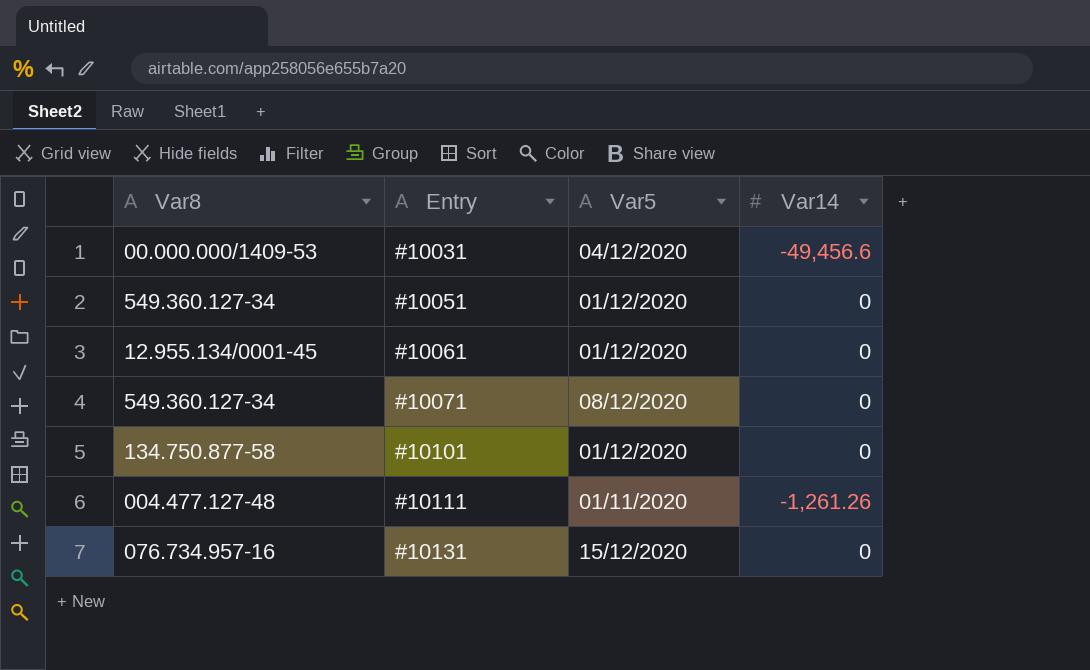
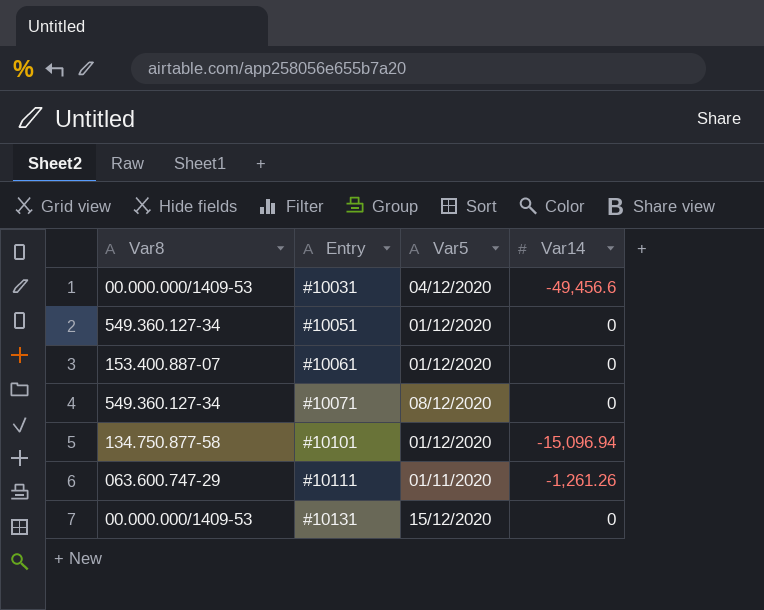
#10061 | Var8: 12.955.134/0001-45 -> 153.400.887-07
#10101 | Var14: 0 -> -15,096.94
#10111 | Var8: 004.477.127-48 -> 063.600.747-29
#10131 | Var8: 076.734.957-16 -> 00.000.000/1409-53

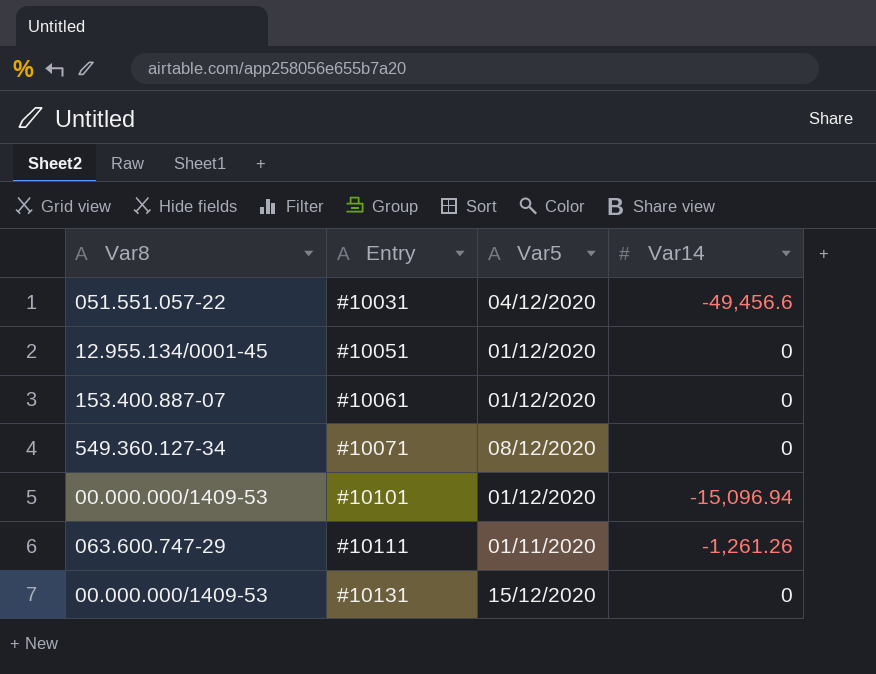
#10031 | Var8: 00.000.000/1409-53 -> 051.551.057-22
#10051 | Var8: 549.360.127-34 -> 12.955.134/0001-45
#10101 | Var8: 134.750.877-58 -> 00.000.000/1409-53

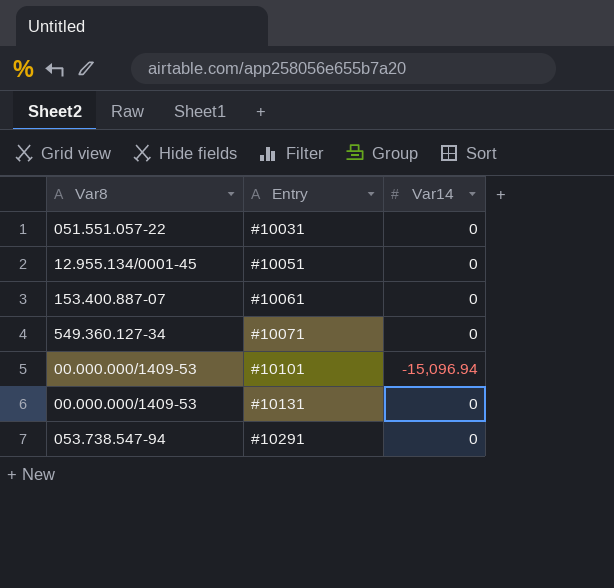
column Var5 | position: 3 -> none
row #10111: 063.600.747-29 | 01/11/2020 | -1,261.26 -> none
#10031 | Var14: -49,456.6 -> 0
row #10291: none -> 053.738.547-94 | 0

